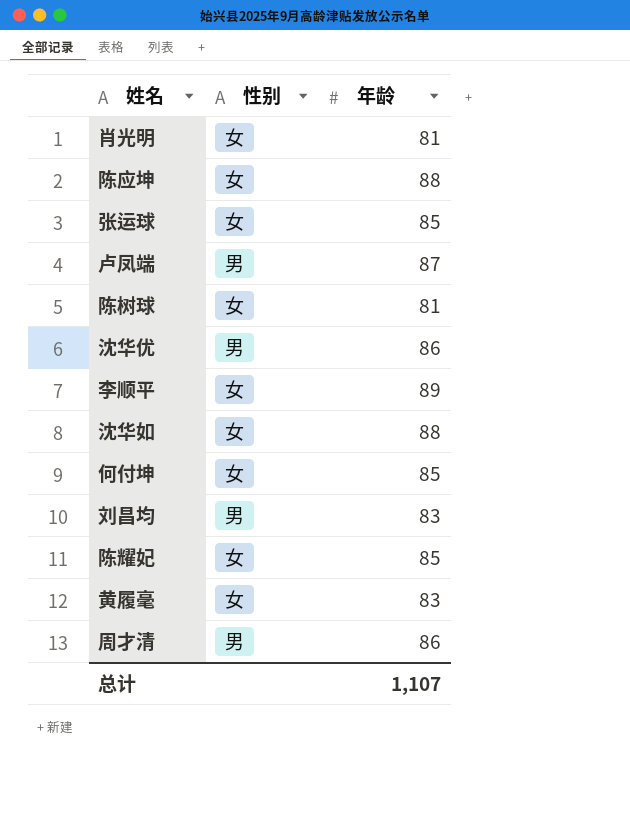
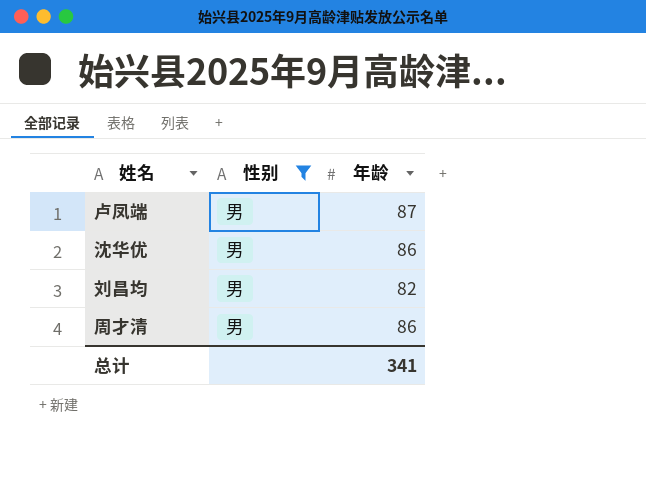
filter: none -> 性别 = 男
刘昌均 | 年龄: 83 -> 82
总计 | 年龄: 1,107 -> 341

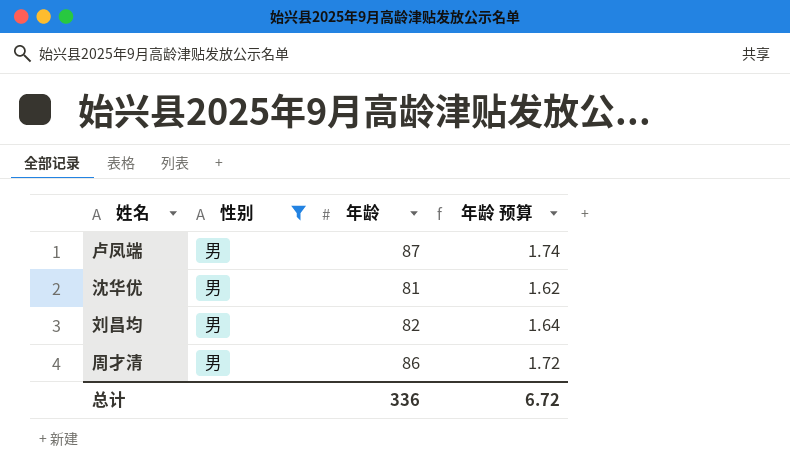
column 年龄 预算 | formula: none -> [年龄] * 0.02
沈华优 | 年龄: 86 -> 81
总计 | 年龄: 341 -> 336

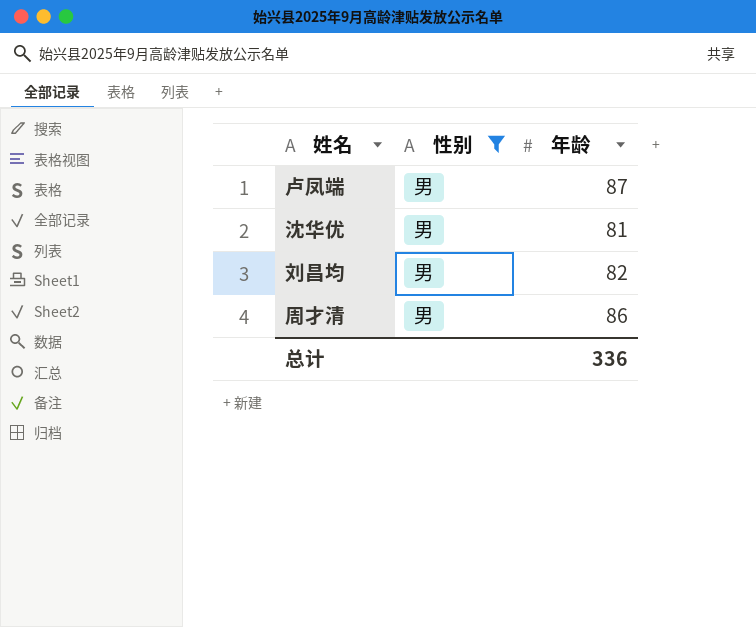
column 年龄 预算 | formula: [年龄] * 0.02 -> none

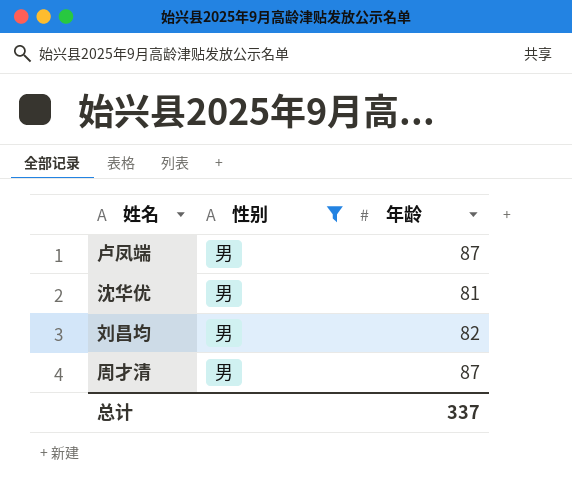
周才清 | 年龄: 86 -> 87
总计 | 年龄: 336 -> 337

